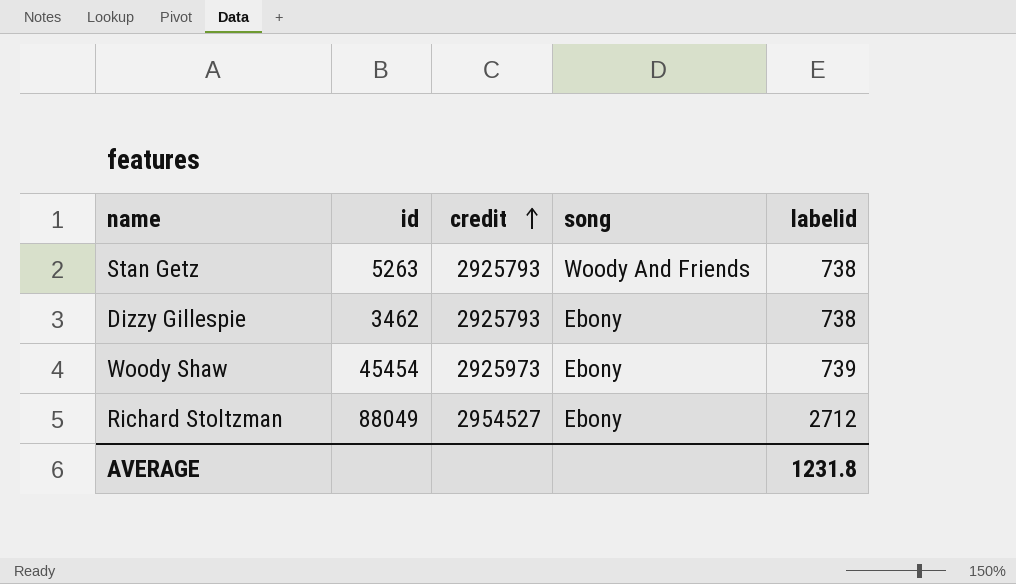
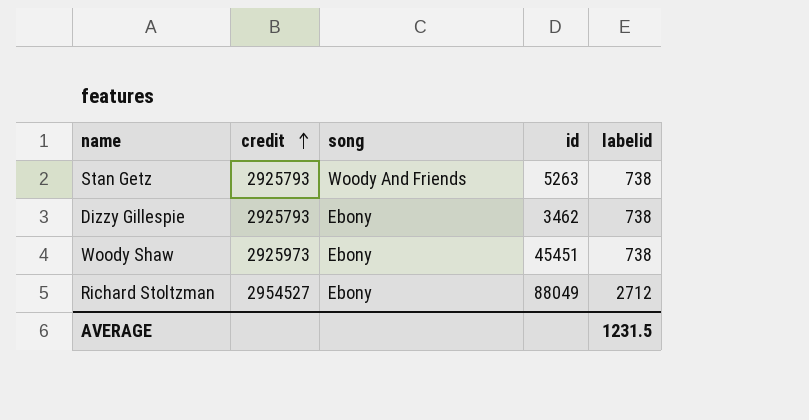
column id | position: 2 -> 4
Woody Shaw | id: 45454 -> 45451
Woody Shaw | labelid: 739 -> 738
AVERAGE | labelid: 1231.8 -> 1231.5

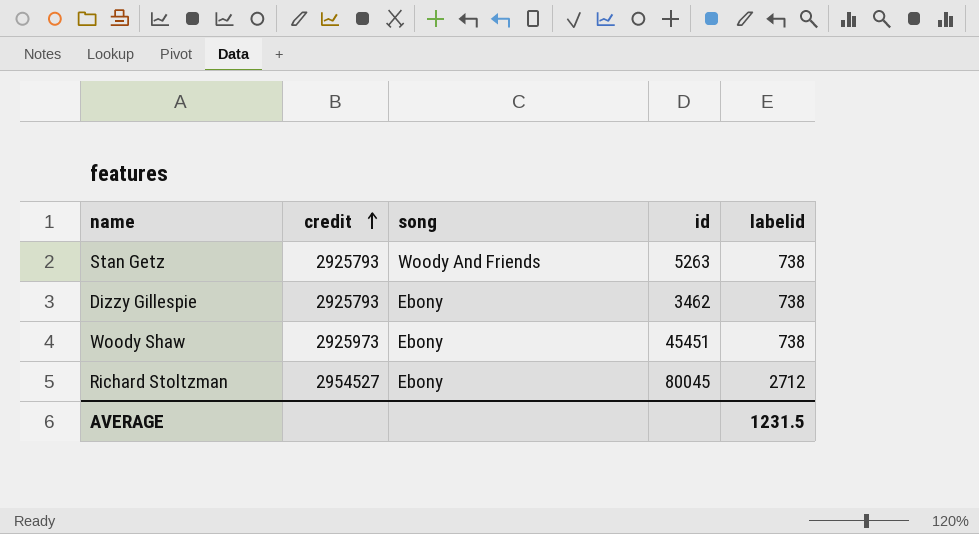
Richard Stoltzman | id: 88049 -> 80045

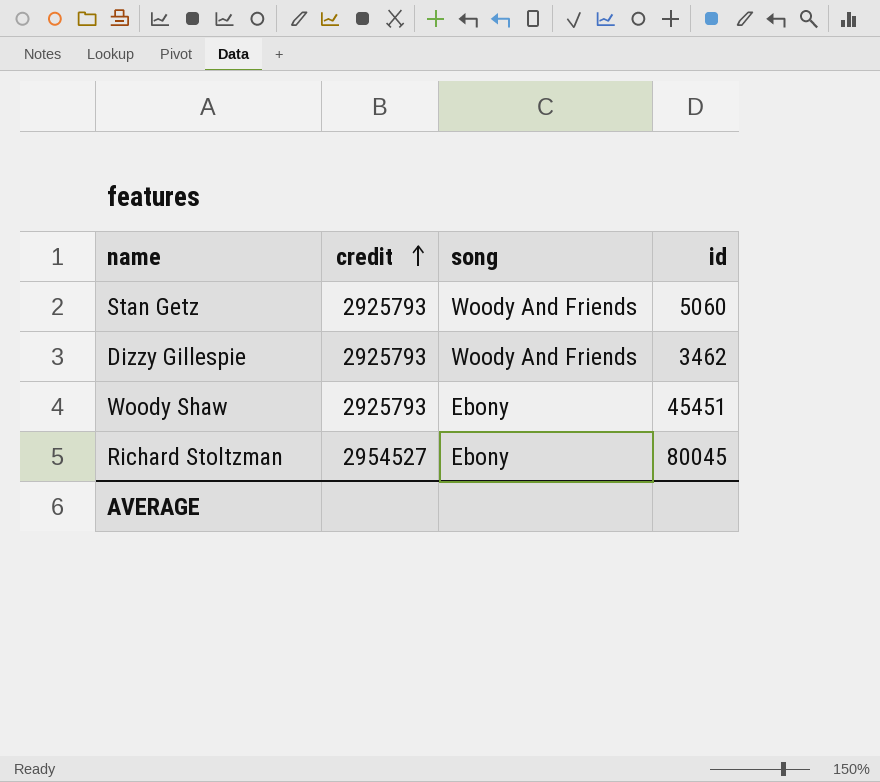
column labelid | position: 5 -> none
Stan Getz | id: 5263 -> 5060
Dizzy Gillespie | song: Ebony -> Woody And Friends
Woody Shaw | credit: 2925973 -> 2925793

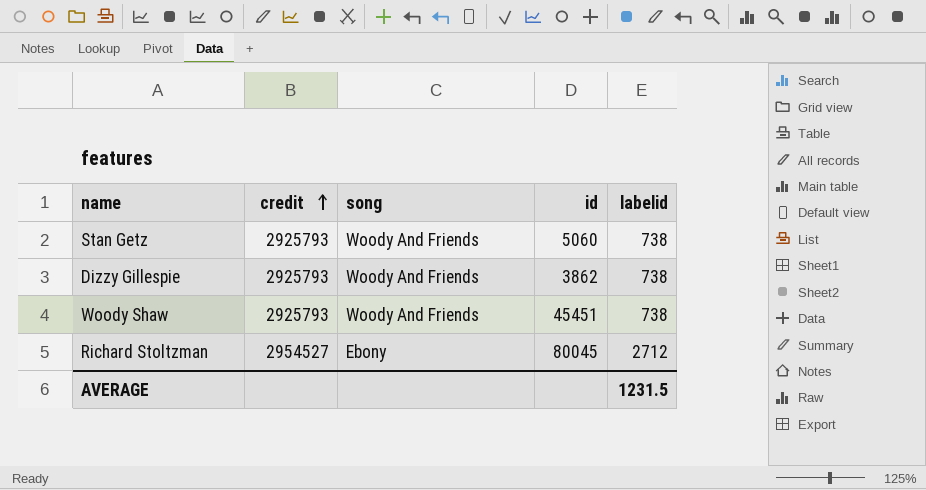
column labelid | position: none -> 5
Dizzy Gillespie | id: 3462 -> 3862
Woody Shaw | song: Ebony -> Woody And Friends

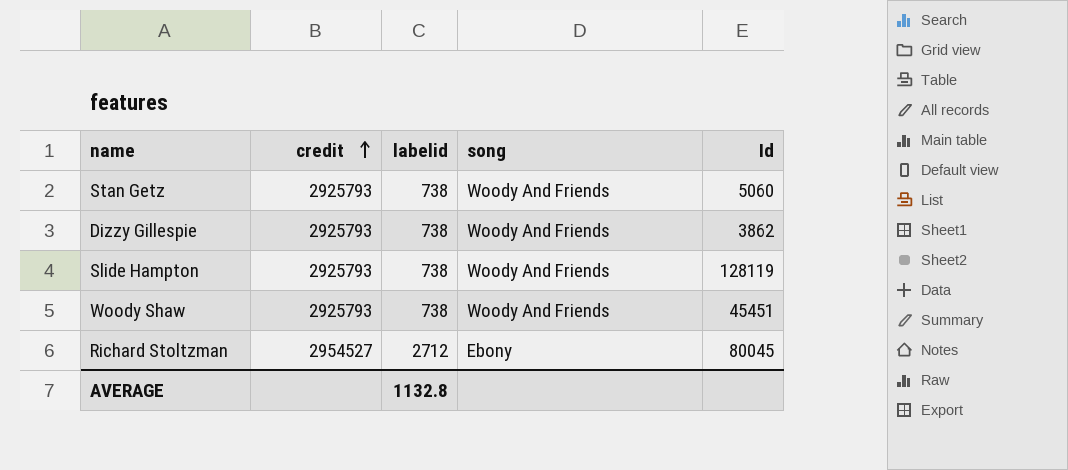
column labelid | position: 5 -> 3
column name: id -> Id
row Slide Hampton: none -> 2925793 | 738 | Woody And Friends | 128119
AVERAGE | labelid: 1231.5 -> 1132.8

